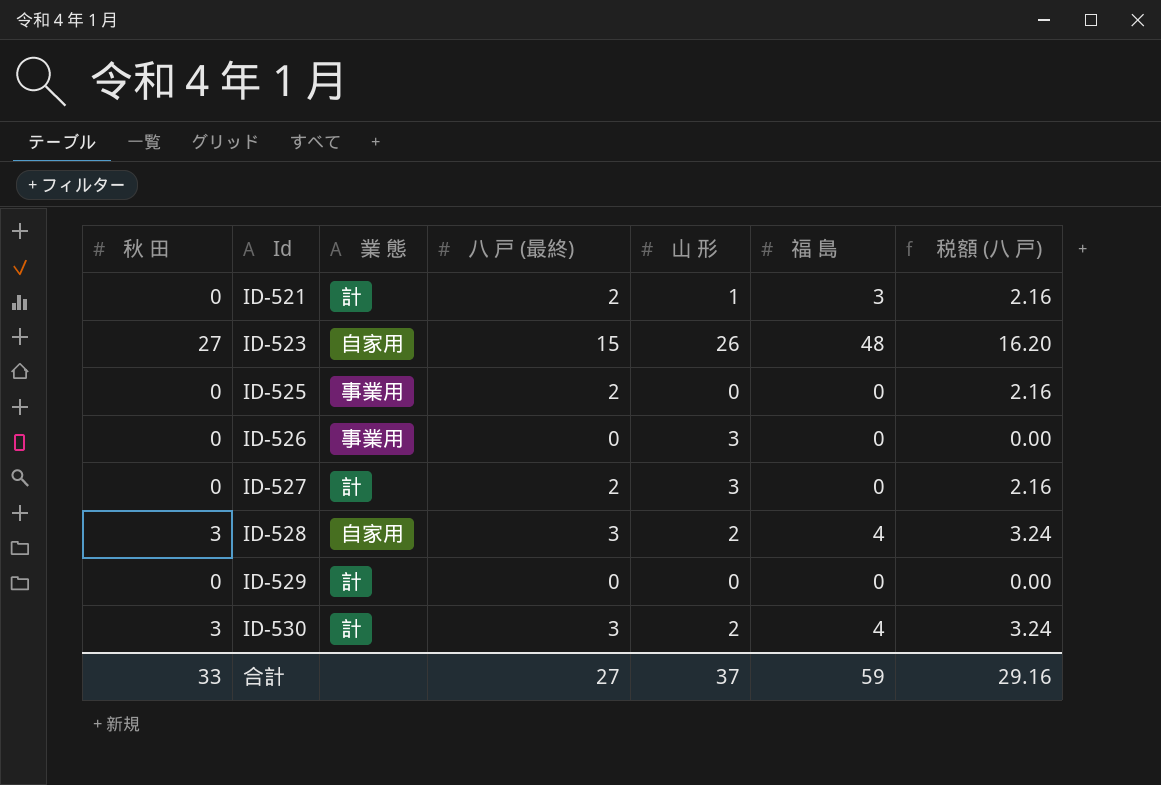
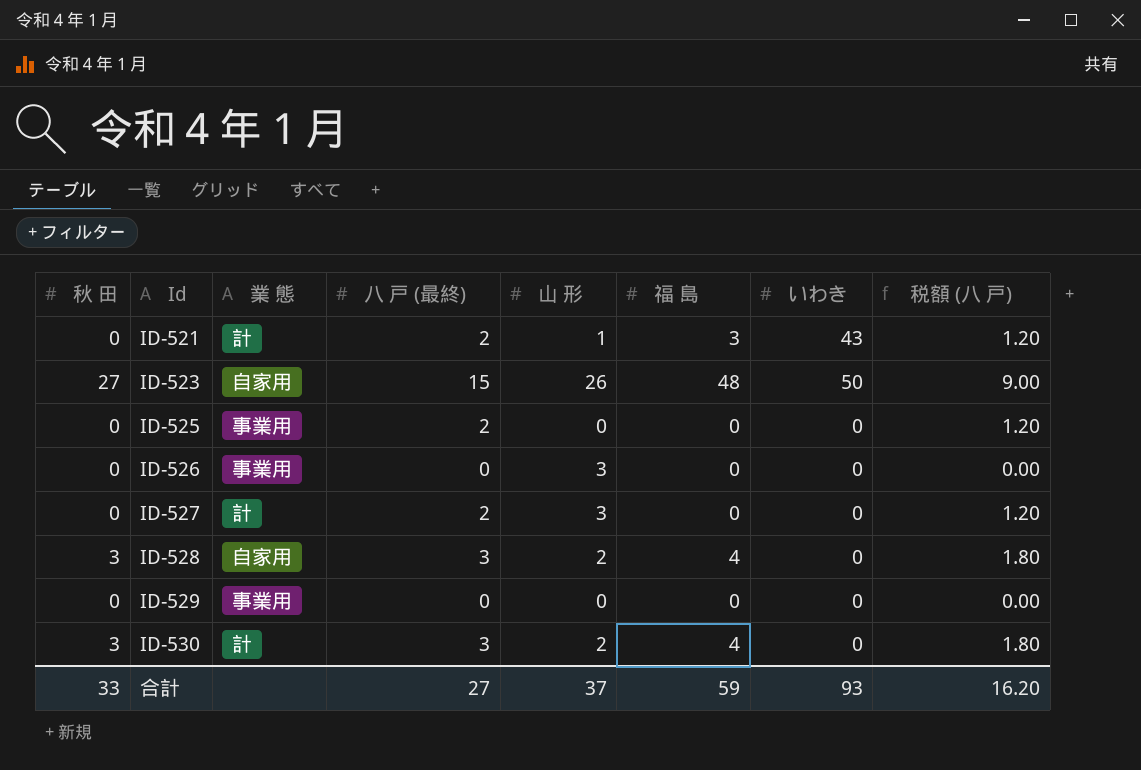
column いわき | position: none -> 7
column 税額 (八 戸) | formula: [八 戸 (最終)] * 1.08 -> [八 戸 (最終)] * 0.6
ID-529 | 業 態: 計 -> 事業用
合計 | 税額 (八 戸): 29.16 -> 16.20

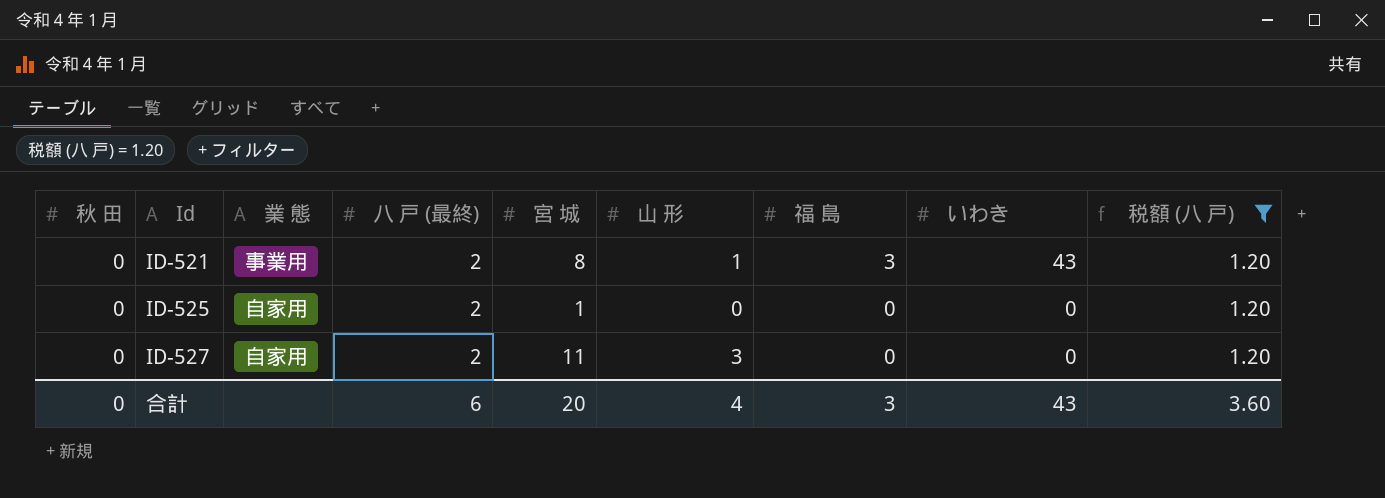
filter: none -> 税額 (八 戸) = 1.20
column 宮 城 | position: none -> 5
ID-521 | 業 態: 計 -> 事業用
ID-525 | 業 態: 事業用 -> 自家用
ID-527 | 業 態: 計 -> 自家用
合計 | 秋 田: 33 -> 0
合計 | 八 戸 (最終): 27 -> 6
合計 | 山 形: 37 -> 4
合計 | 福 島: 59 -> 3
合計 | いわき: 93 -> 43
合計 | 税額 (八 戸): 16.20 -> 3.60

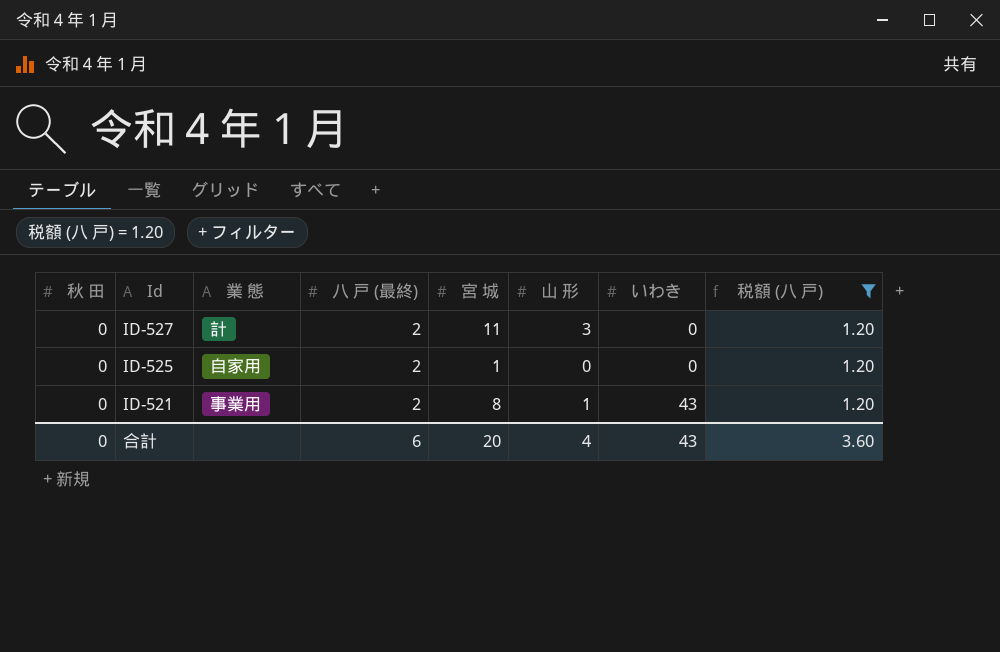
row order: Id ascending -> Id descending
column 福 島 | position: 7 -> none
ID-527 | 業 態: 自家用 -> 計

